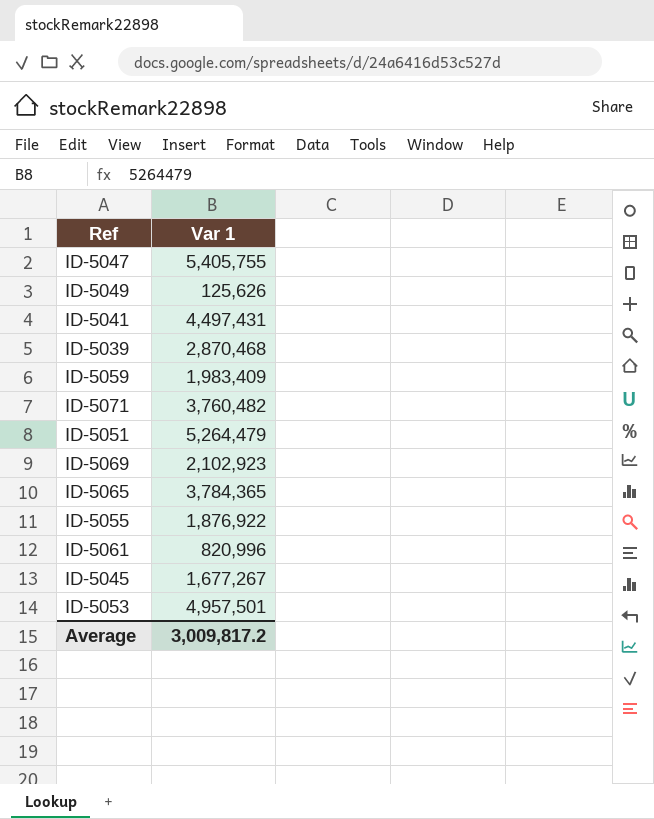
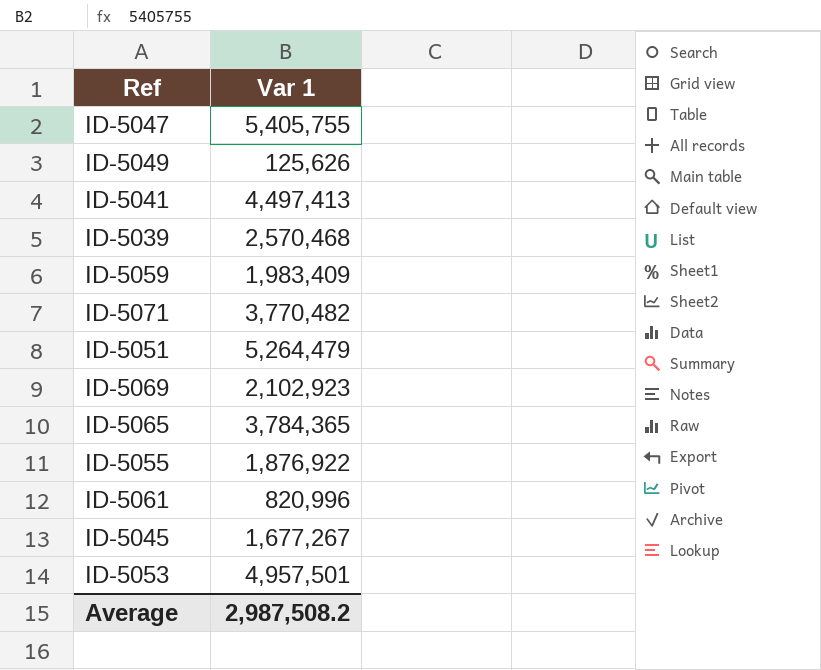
ID-5041 | Var 1: 4,497,431 -> 4,497,413
ID-5039 | Var 1: 2,870,468 -> 2,570,468
ID-5071 | Var 1: 3,760,482 -> 3,770,482
Average | Var 1: 3,009,817.2 -> 2,987,508.2

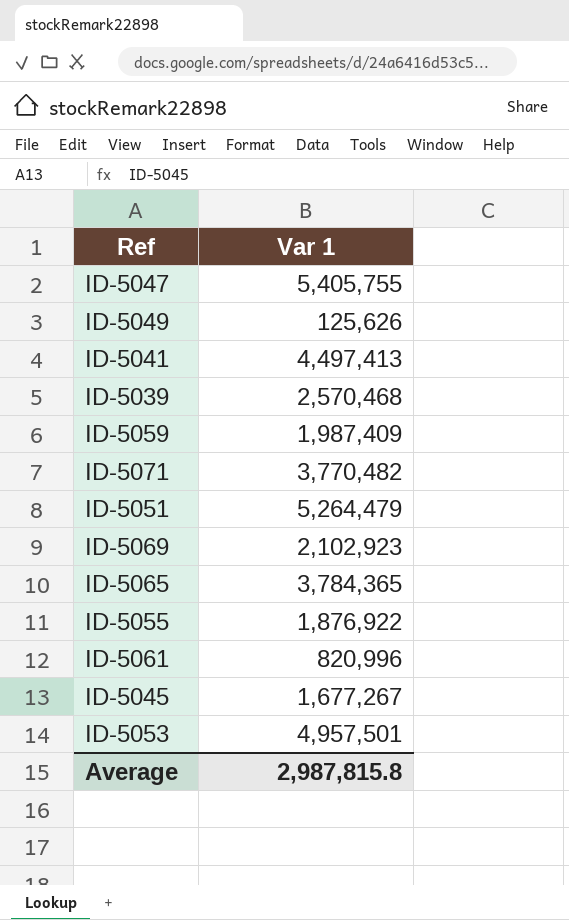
ID-5059 | Var 1: 1,983,409 -> 1,987,409
Average | Var 1: 2,987,508.2 -> 2,987,815.8

